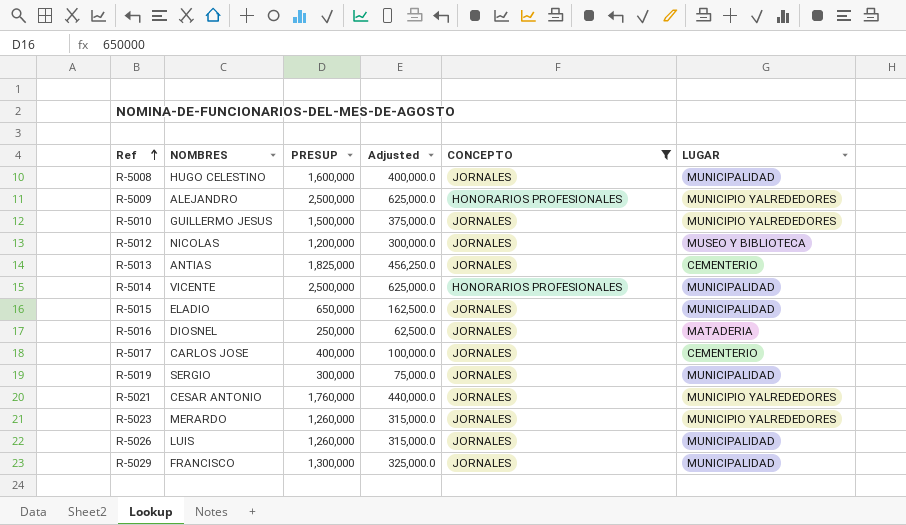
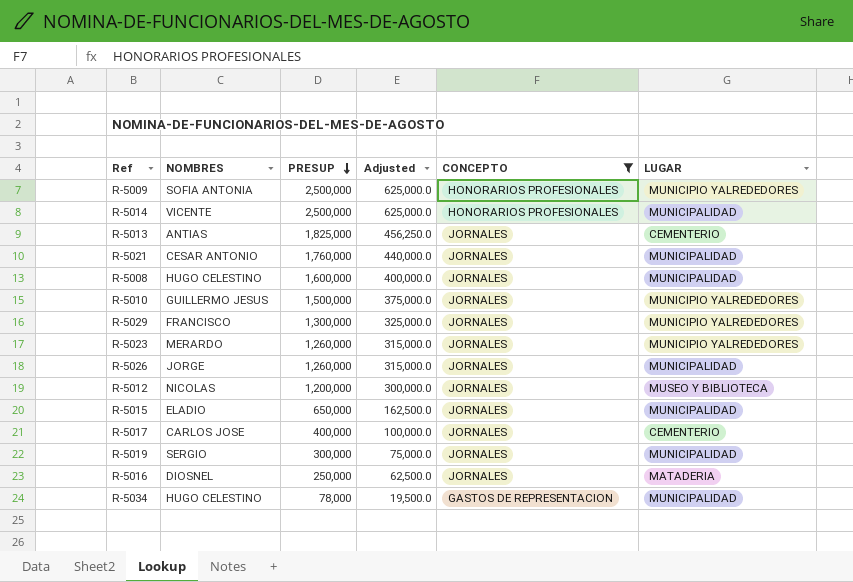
row order: Ref ascending -> PRESUP descending
R-5009 | NOMBRES: ALEJANDRO -> SOFIA ANTONIA
R-5021 | LUGAR: MUNICIPIO YALREDEDORES -> MUNICIPALIDAD
R-5029 | LUGAR: MUNICIPALIDAD -> MUNICIPIO YALREDEDORES
R-5026 | NOMBRES: LUIS -> JORGE
row R-5034: none -> HUGO CELESTINO | 78,000 | 19,500.0 | GASTOS DE REPRESENTACION | MUNICIPALIDAD

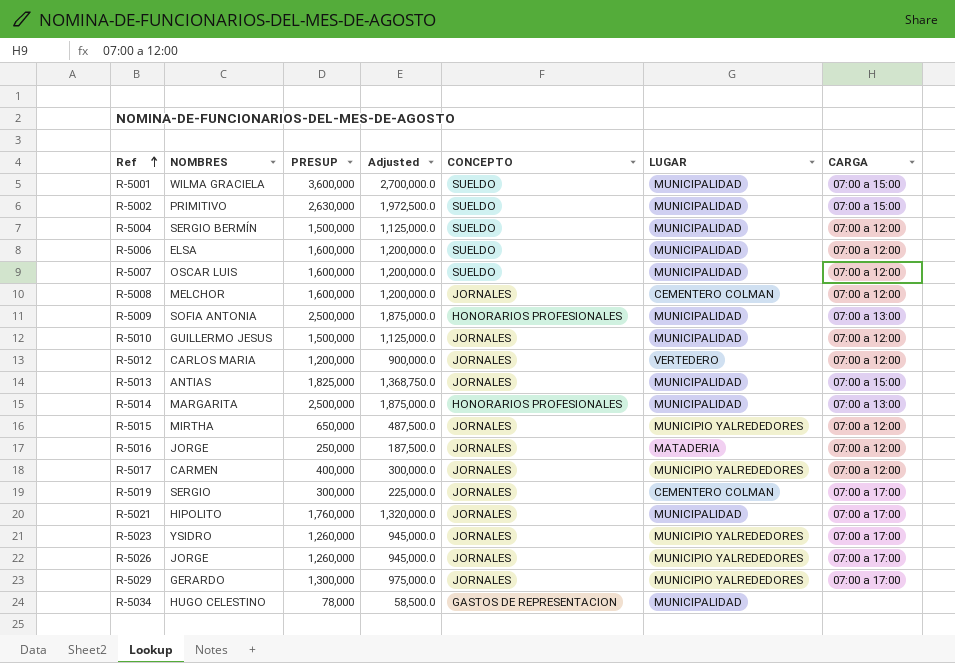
filter: CONCEPTO != SUELDO -> none
row order: PRESUP descending -> Ref ascending
column Adjusted | formula: [PRESUP] * 0.25 -> [PRESUP] * 0.75
column CARGA | position: none -> 7
R-5008 | NOMBRES: HUGO CELESTINO -> MELCHOR
R-5008 | LUGAR: MUNICIPALIDAD -> CEMENTERO COLMAN
R-5009 | LUGAR: MUNICIPIO YALREDEDORES -> MUNICIPALIDAD
R-5010 | LUGAR: MUNICIPIO YALREDEDORES -> MUNICIPALIDAD
R-5012 | NOMBRES: NICOLAS -> CARLOS MARIA
R-5012 | LUGAR: MUSEO Y BIBLIOTECA -> VERTEDERO
R-5013 | LUGAR: CEMENTERIO -> MUNICIPALIDAD
R-5014 | NOMBRES: VICENTE -> MARGARITA
R-5015 | NOMBRES: ELADIO -> MIRTHA
R-5015 | LUGAR: MUNICIPALIDAD -> MUNICIPIO YALREDEDORES
R-5016 | NOMBRES: DIOSNEL -> JORGE
R-5017 | NOMBRES: CARLOS JOSE -> CARMEN
R-5017 | LUGAR: CEMENTERIO -> MUNICIPIO YALREDEDORES
R-5019 | LUGAR: MUNICIPALIDAD -> CEMENTERO COLMAN
R-5021 | NOMBRES: CESAR ANTONIO -> HIPOLITO
R-5023 | NOMBRES: MERARDO -> YSIDRO
R-5026 | LUGAR: MUNICIPALIDAD -> MUNICIPIO YALREDEDORES
R-5029 | NOMBRES: FRANCISCO -> GERARDO

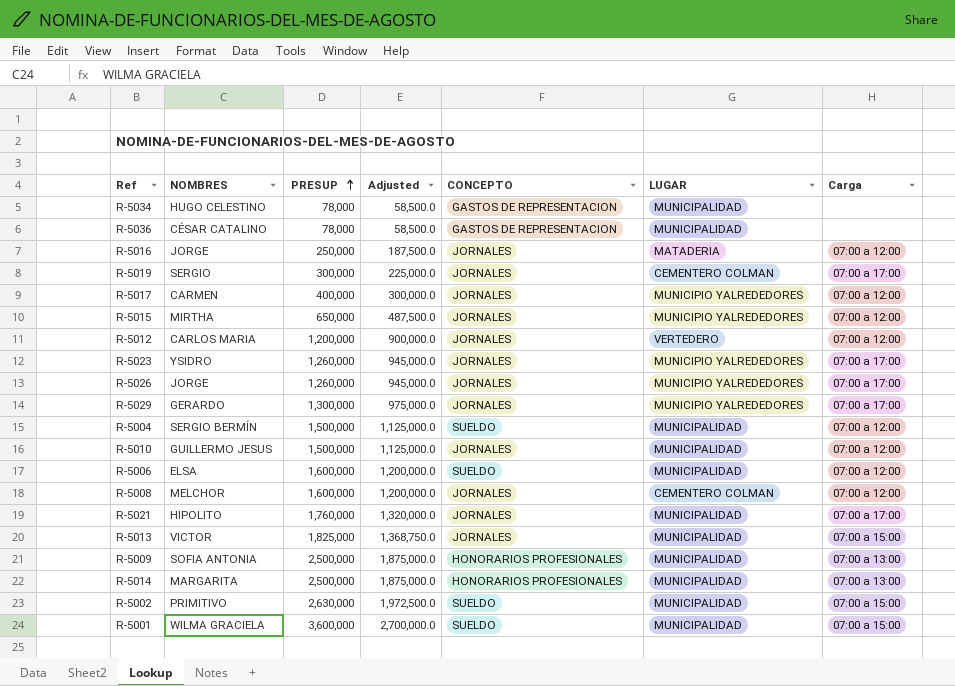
row order: Ref ascending -> PRESUP ascending
column name: CARGA -> Carga
row R-5007: OSCAR LUIS | 1,600,000 | 1,200,000.0 | SUELDO | MUNICIPALIDAD | 07:00 a 12:00 -> none
row R-5036: none -> CÉSAR CATALINO | 78,000 | 58,500.0 | GASTOS DE REPRESENTACION | MUNICIPALIDAD | none
R-5013 | NOMBRES: ANTIAS -> VICTOR

